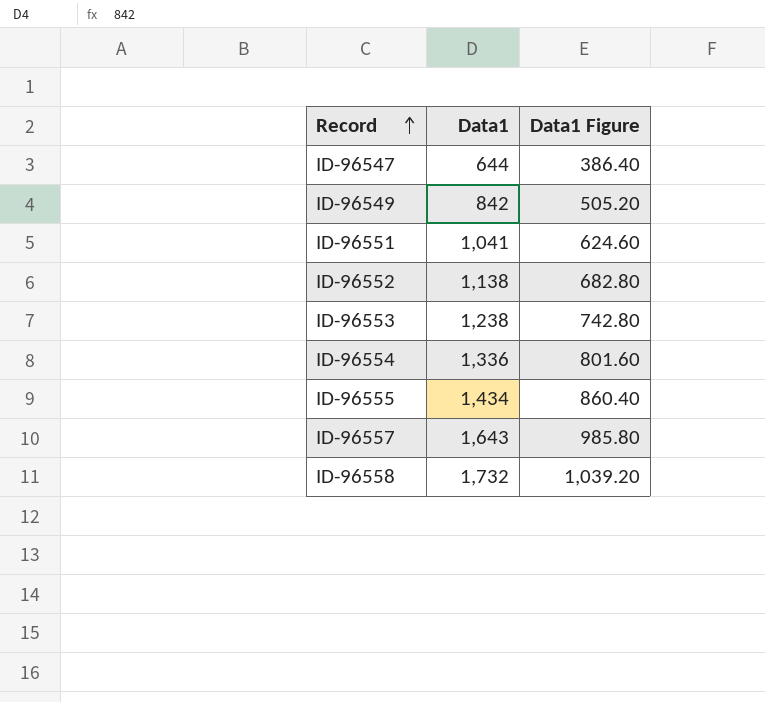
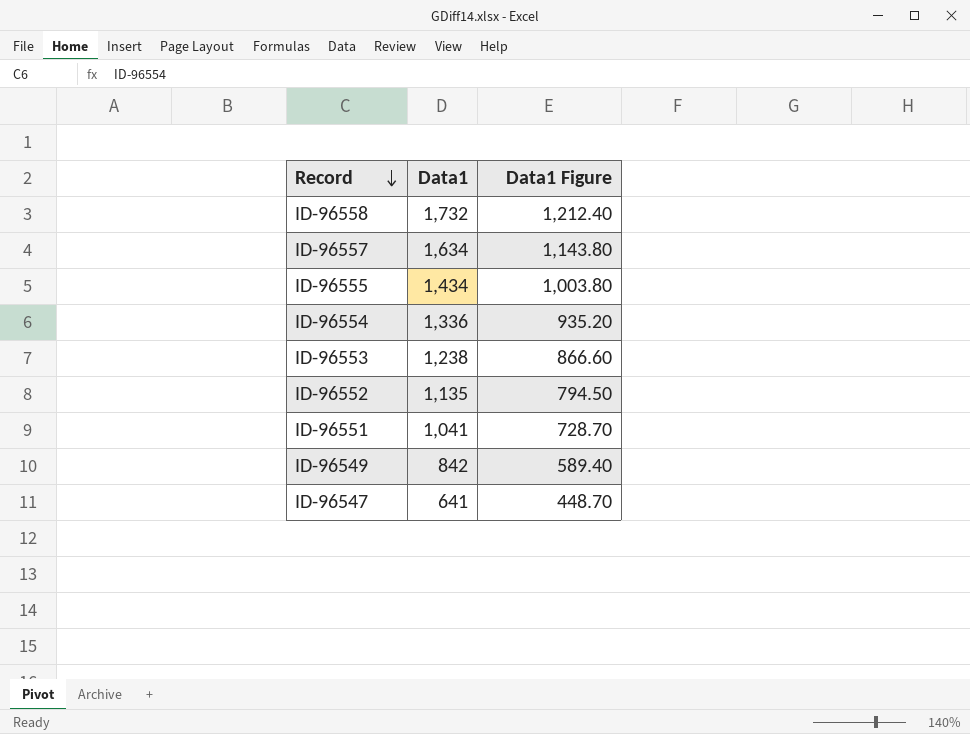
row order: Record ascending -> Record descending
column Data1 Figure | formula: [Data1] * 0.6 -> [Data1] * 0.7
ID-96557 | Data1: 1,643 -> 1,634
ID-96552 | Data1: 1,138 -> 1,135
ID-96547 | Data1: 644 -> 641

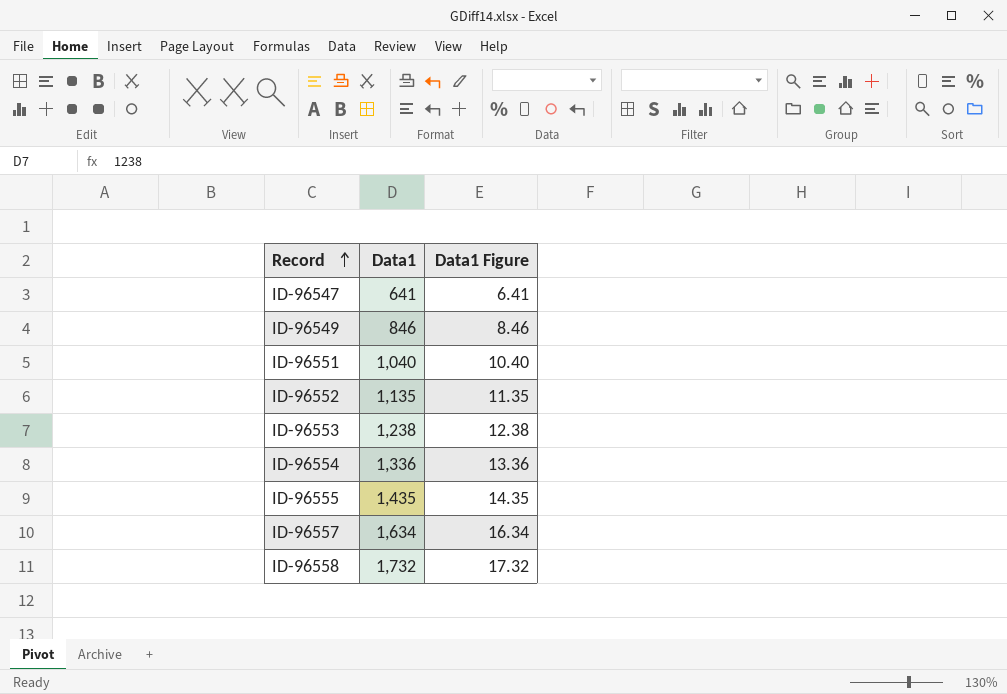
row order: Record descending -> Record ascending
column Data1 Figure | formula: [Data1] * 0.7 -> [Data1] * 0.01
ID-96549 | Data1: 842 -> 846
ID-96551 | Data1: 1,041 -> 1,040
ID-96555 | Data1: 1,434 -> 1,435

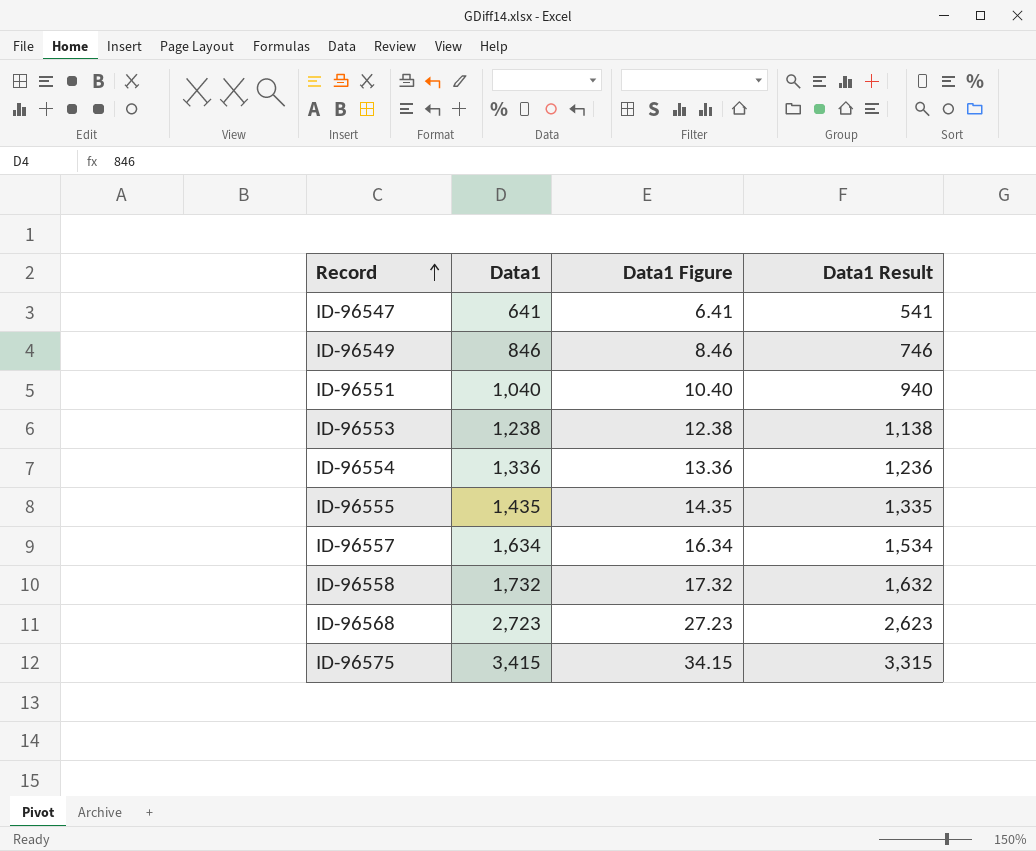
column Data1 Result | formula: none -> [Data1] - 100
row ID-96552: 1,135 | 11.35 -> none
row ID-96568: none -> 2,723 | 27.23 | 2,623
row ID-96575: none -> 3,415 | 34.15 | 3,315

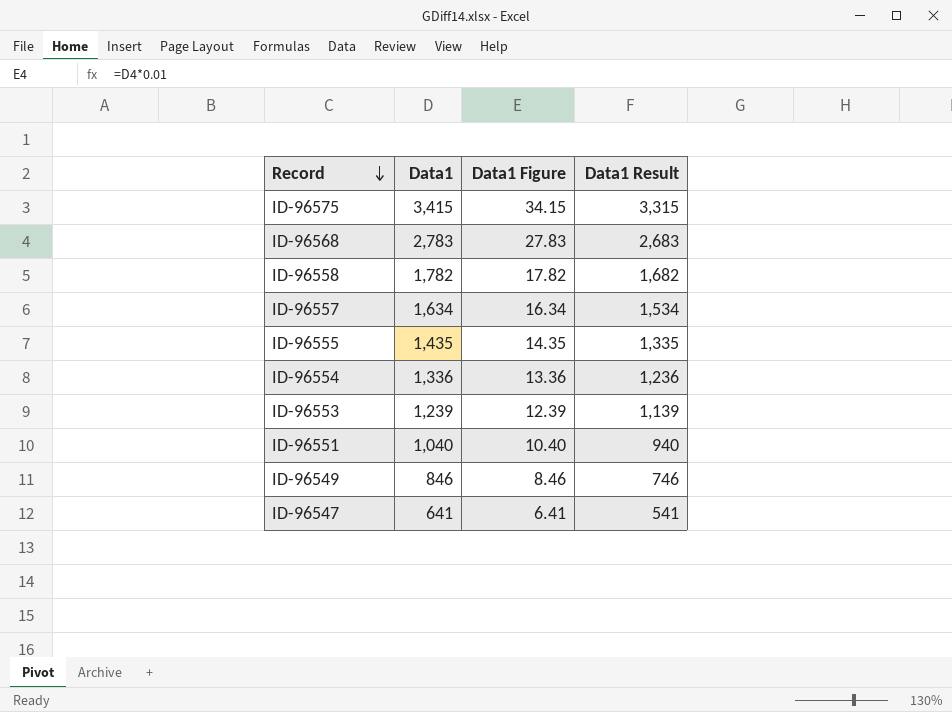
row order: Record ascending -> Record descending
ID-96568 | Data1: 2,723 -> 2,783
ID-96568 | Data1 Figure: 27.23 -> 27.83
ID-96568 | Data1 Result: 2,623 -> 2,683
ID-96558 | Data1: 1,732 -> 1,782
ID-96558 | Data1 Figure: 17.32 -> 17.82
ID-96558 | Data1 Result: 1,632 -> 1,682
ID-96553 | Data1: 1,238 -> 1,239
ID-96553 | Data1 Figure: 12.38 -> 12.39
ID-96553 | Data1 Result: 1,138 -> 1,139

